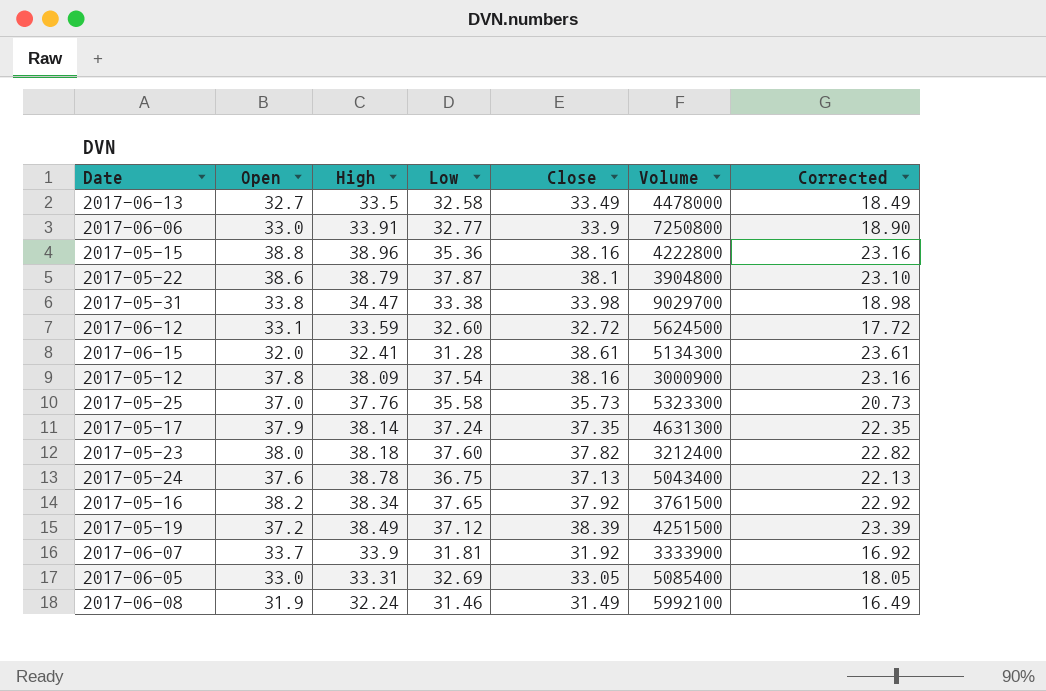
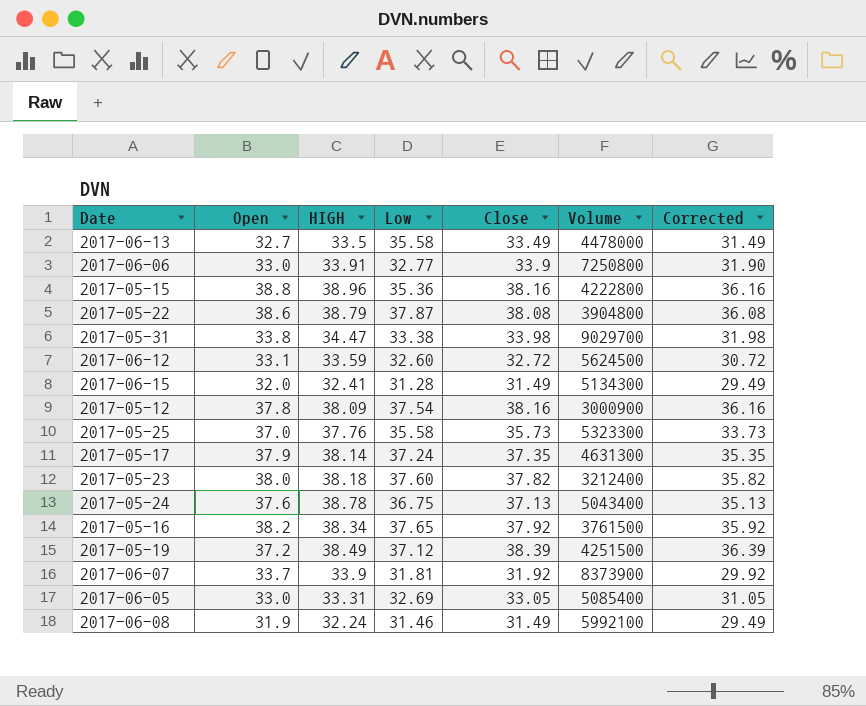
column name: High -> HIGH
column Corrected | formula: [Close] - 15 -> [Close] - 2
2017-06-13 | Low: 32.58 -> 35.58
2017-05-22 | Close: 38.1 -> 38.08
2017-06-15 | Close: 38.61 -> 31.49
2017-06-07 | Volume: 3333900 -> 8373900

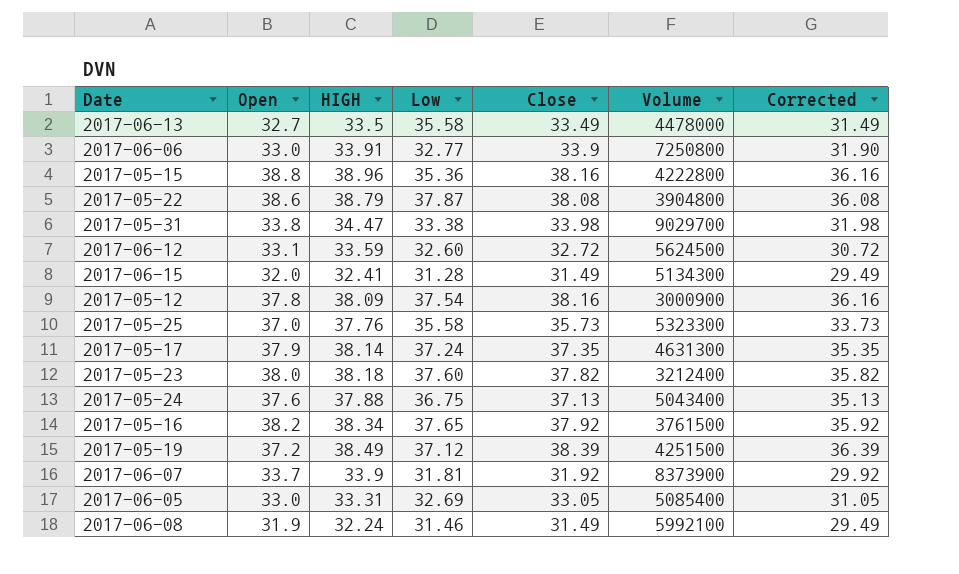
2017-05-24 | HIGH: 38.78 -> 37.88

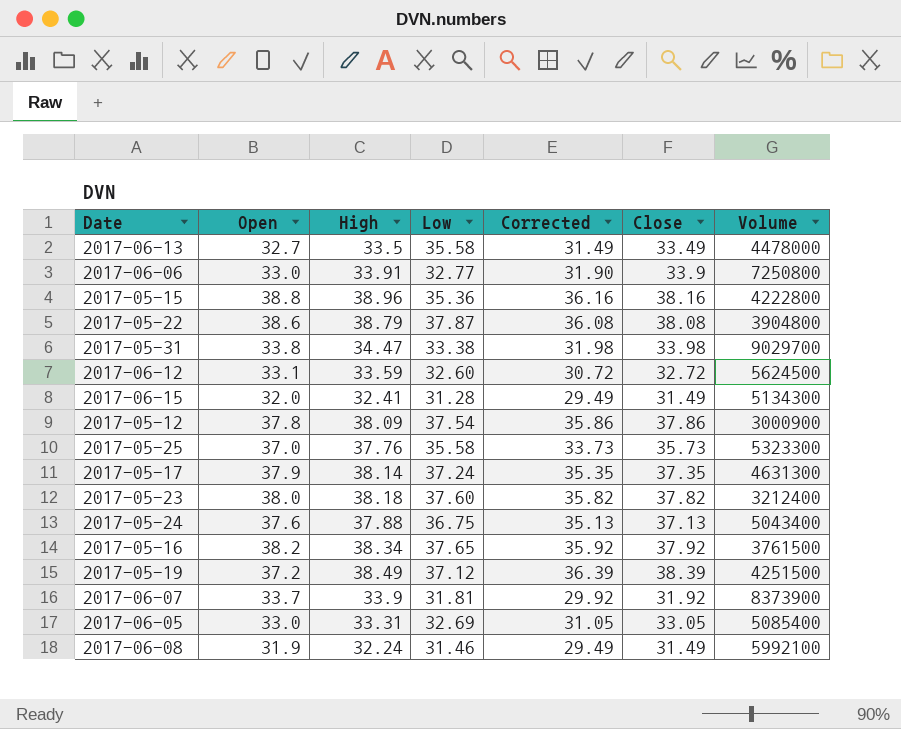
column name: HIGH -> High
column Corrected | position: 7 -> 5
2017-05-12 | Corrected: 36.16 -> 35.86
2017-05-12 | Close: 38.16 -> 37.86

